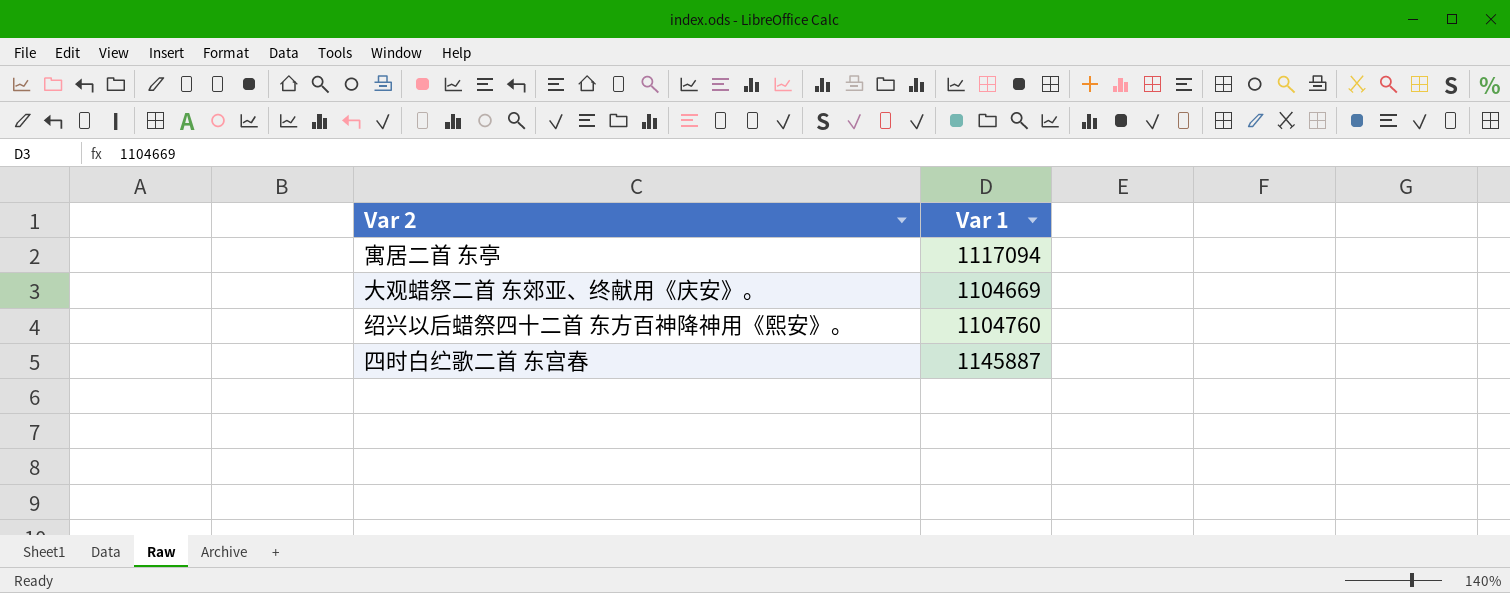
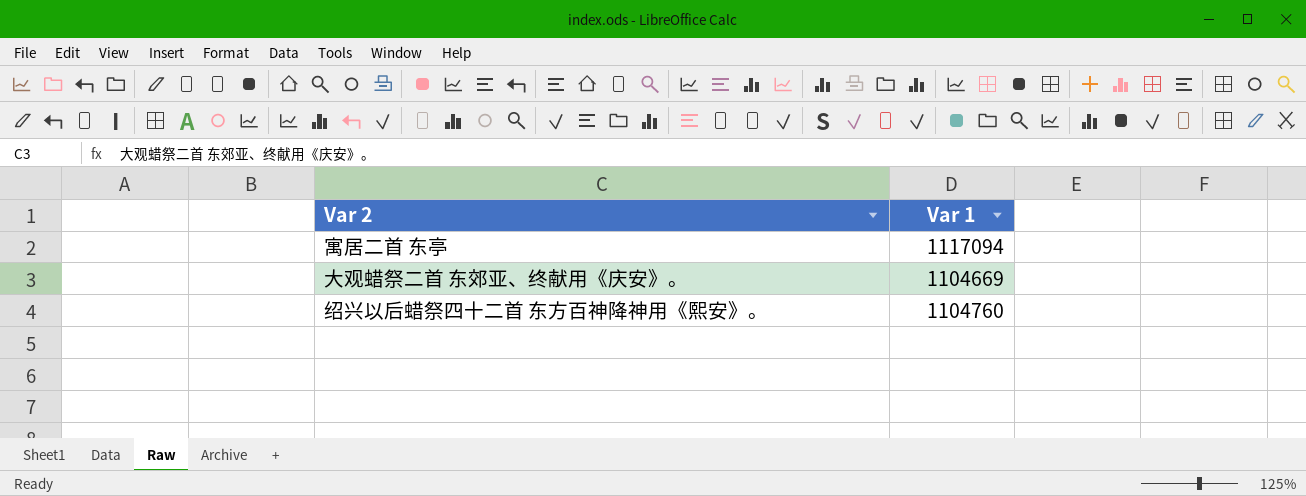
row 四时白纻歌二首 东宫春: 1145887 -> none

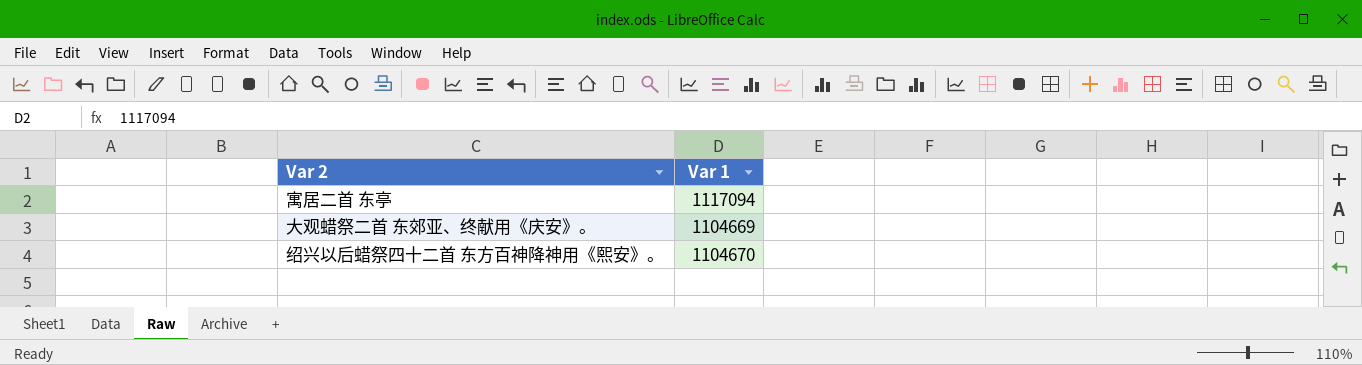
绍兴以后蜡祭四十二首 东方百神降神用《熙安》。 | Var 1: 1104760 -> 1104670

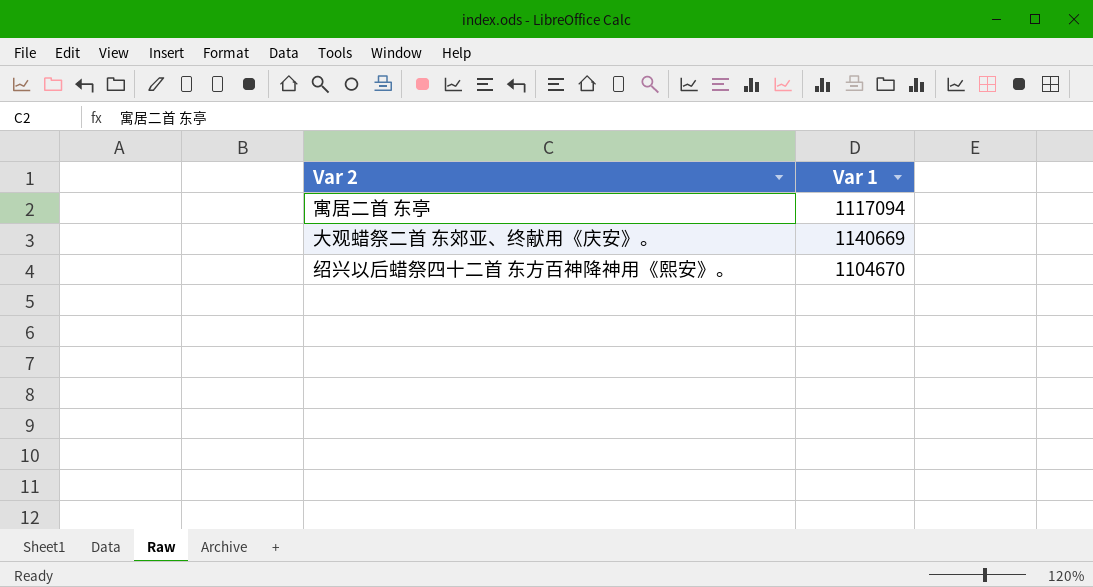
大观蜡祭二首 东郊亚、终献用《庆安》。 | Var 1: 1104669 -> 1140669

